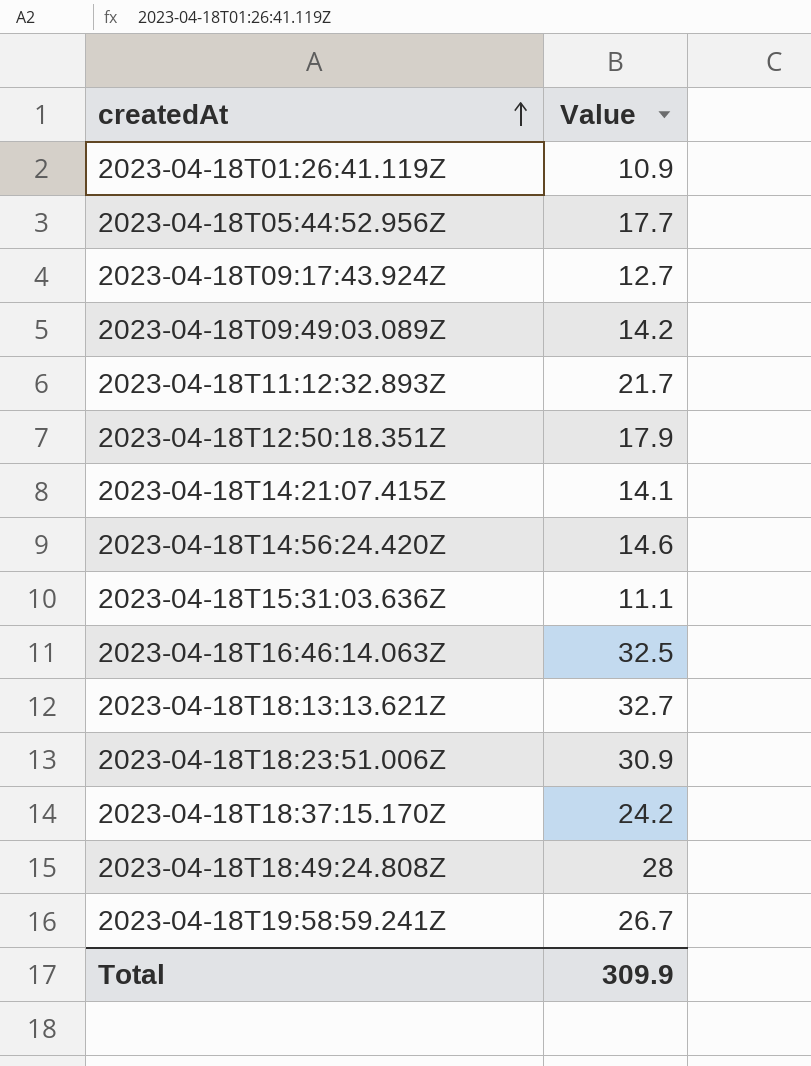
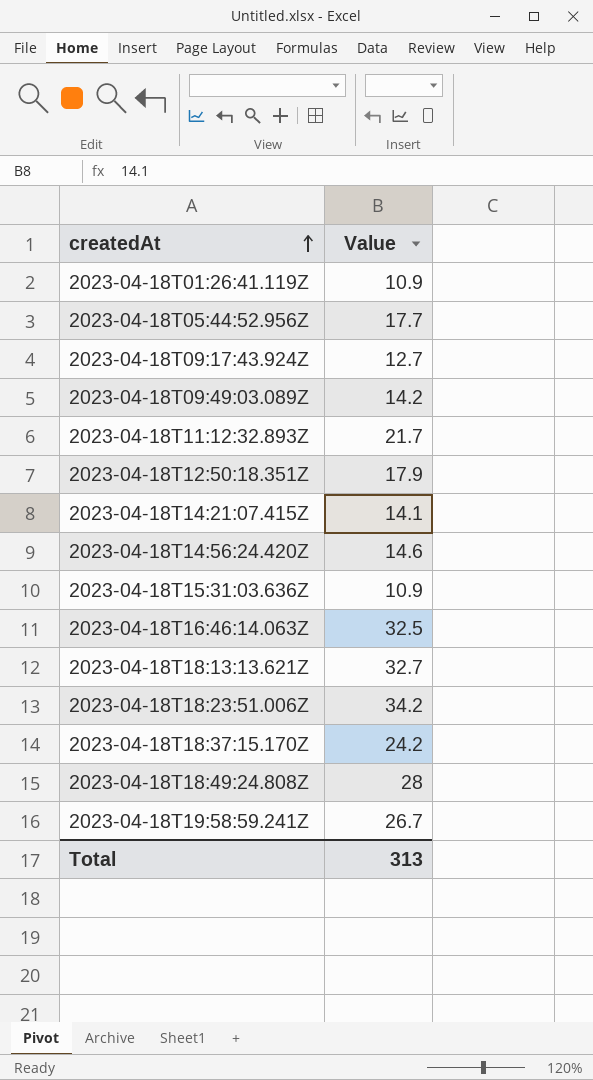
2023-04-18T15:31:03.636Z | Value: 11.1 -> 10.9
2023-04-18T18:23:51.006Z | Value: 30.9 -> 34.2
Total | Value: 309.9 -> 313

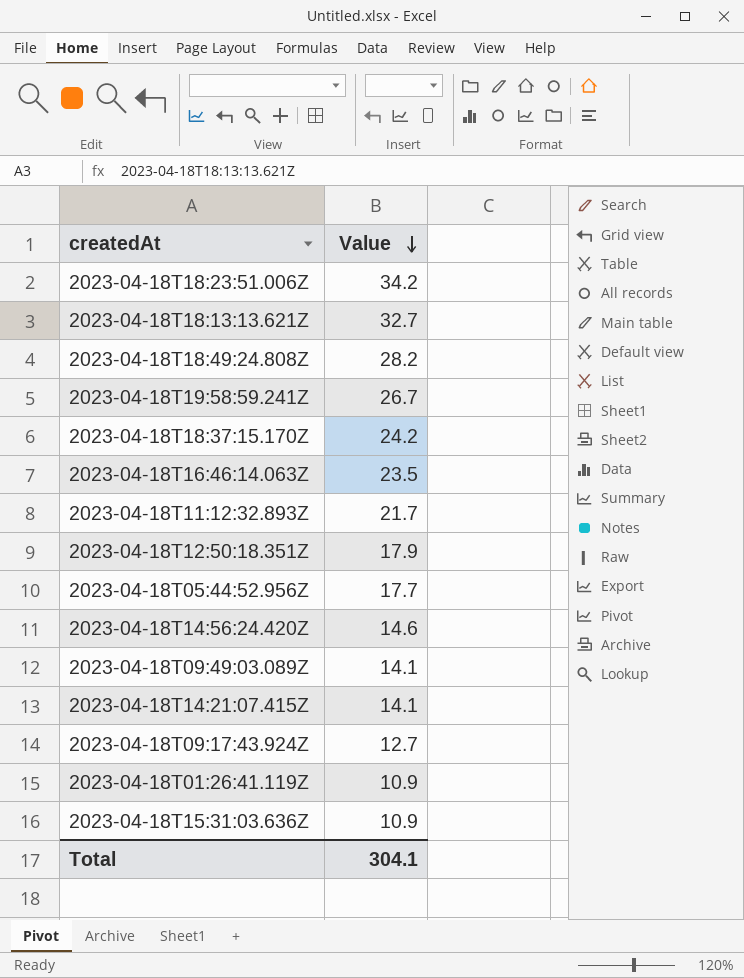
row order: createdAt ascending -> Value descending
2023-04-18T18:49:24.808Z | Value: 28 -> 28.2
2023-04-18T16:46:14.063Z | Value: 32.5 -> 23.5
2023-04-18T09:49:03.089Z | Value: 14.2 -> 14.1
Total | Value: 313 -> 304.1

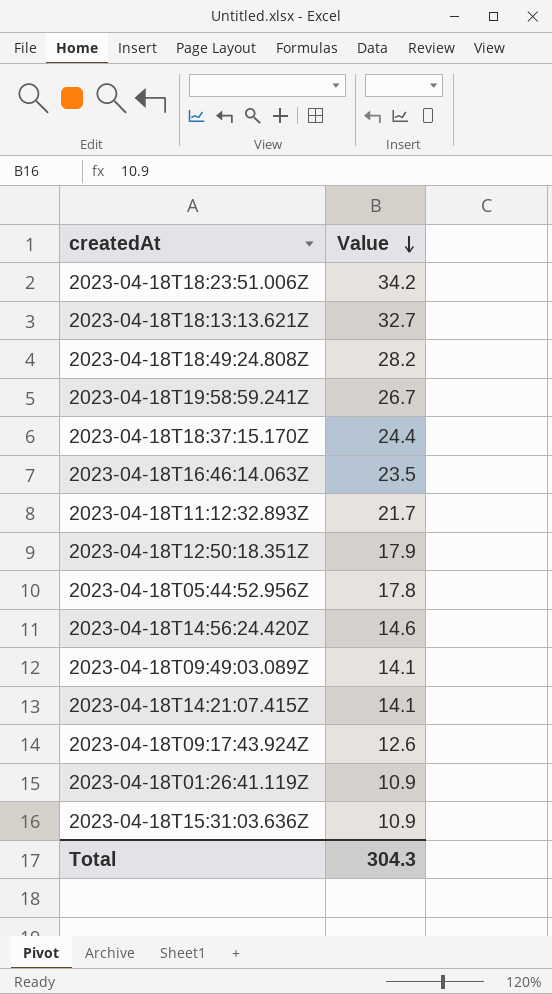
2023-04-18T18:37:15.170Z | Value: 24.2 -> 24.4
2023-04-18T05:44:52.956Z | Value: 17.7 -> 17.8
2023-04-18T09:17:43.924Z | Value: 12.7 -> 12.6
Total | Value: 304.1 -> 304.3

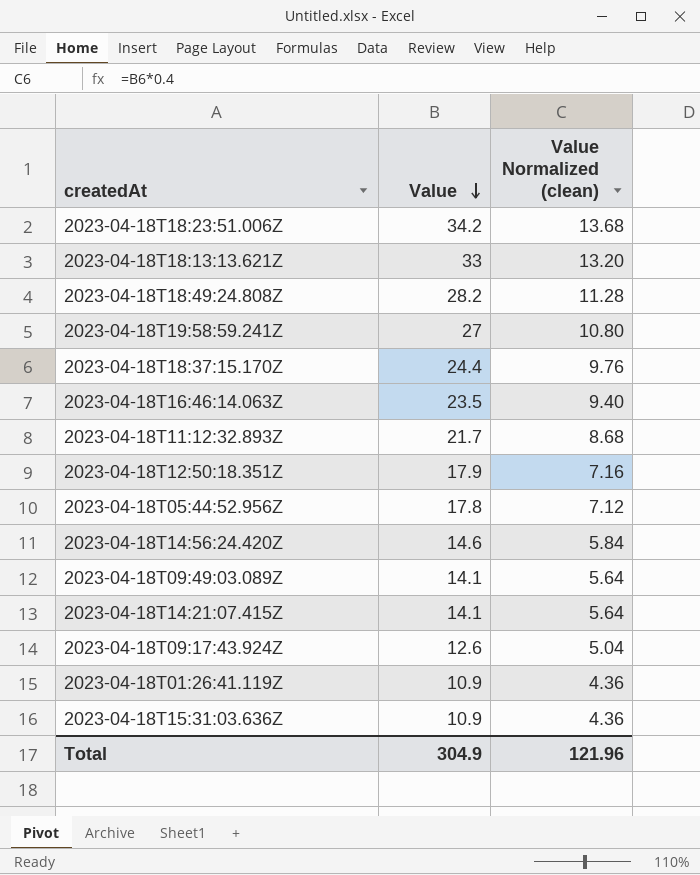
column Value Normalized (clean) | formula: none -> [Value] * 0.4
2023-04-18T18:13:13.621Z | Value: 32.7 -> 33
2023-04-18T19:58:59.241Z | Value: 26.7 -> 27
Total | Value: 304.3 -> 304.9

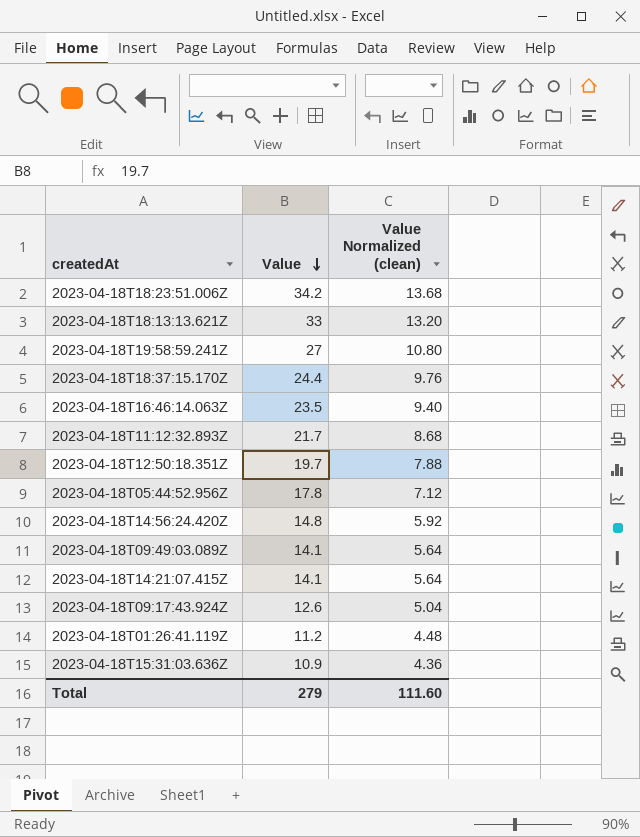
row 2023-04-18T18:49:24.808Z: 28.2 | 11.28 -> none
2023-04-18T12:50:18.351Z | Value: 17.9 -> 19.7
2023-04-18T12:50:18.351Z | Value Normalized (clean): 7.16 -> 7.88
2023-04-18T14:56:24.420Z | Value: 14.6 -> 14.8
2023-04-18T14:56:24.420Z | Value Normalized (clean): 5.84 -> 5.92
2023-04-18T01:26:41.119Z | Value: 10.9 -> 11.2
2023-04-18T01:26:41.119Z | Value Normalized (clean): 4.36 -> 4.48
Total | Value: 304.9 -> 279
Total | Value Normalized (clean): 121.96 -> 111.60

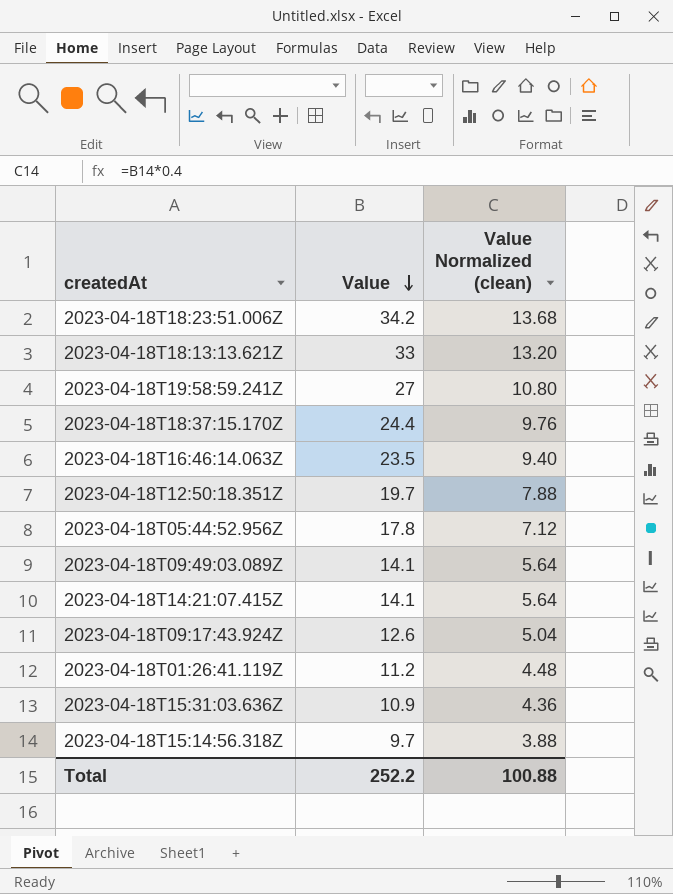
row 2023-04-18T11:12:32.893Z: 21.7 | 8.68 -> none
row 2023-04-18T14:56:24.420Z: 14.8 | 5.92 -> none
row 2023-04-18T15:14:56.318Z: none -> 9.7 | 3.88
Total | Value: 279 -> 252.2
Total | Value Normalized (clean): 111.60 -> 100.88

